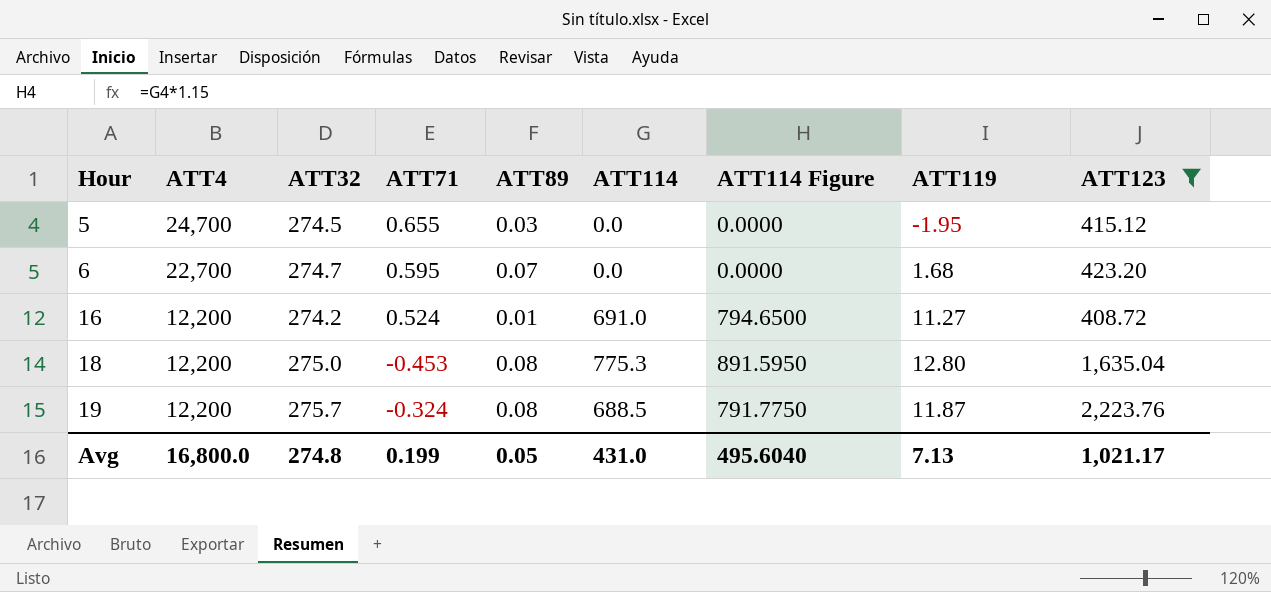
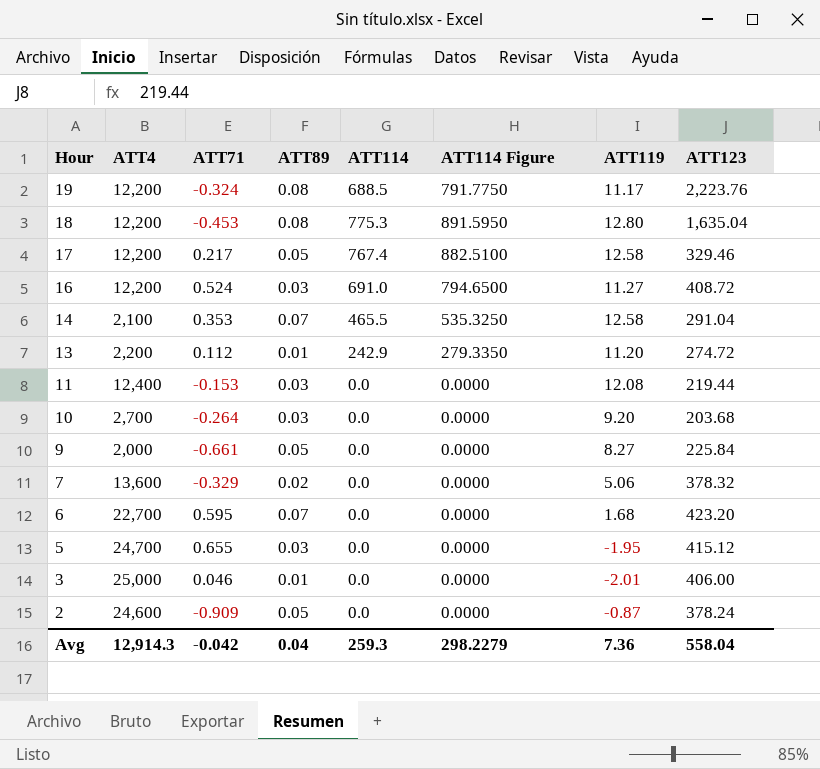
filter: ATT123 >= 408.72 -> none
row order: Hour ascending -> Hour descending
column ATT32 | position: 3 -> none
19 | ATT119: 11.87 -> 11.17
16 | ATT89: 0.01 -> 0.03
Avg | ATT4: 16,800.0 -> 12,914.3
Avg | ATT71: 0.199 -> -0.042
Avg | ATT89: 0.05 -> 0.04
Avg | ATT114: 431.0 -> 259.3
Avg | ATT114 Figure: 495.6040 -> 298.2279
Avg | ATT119: 7.13 -> 7.36
Avg | ATT123: 1,021.17 -> 558.04

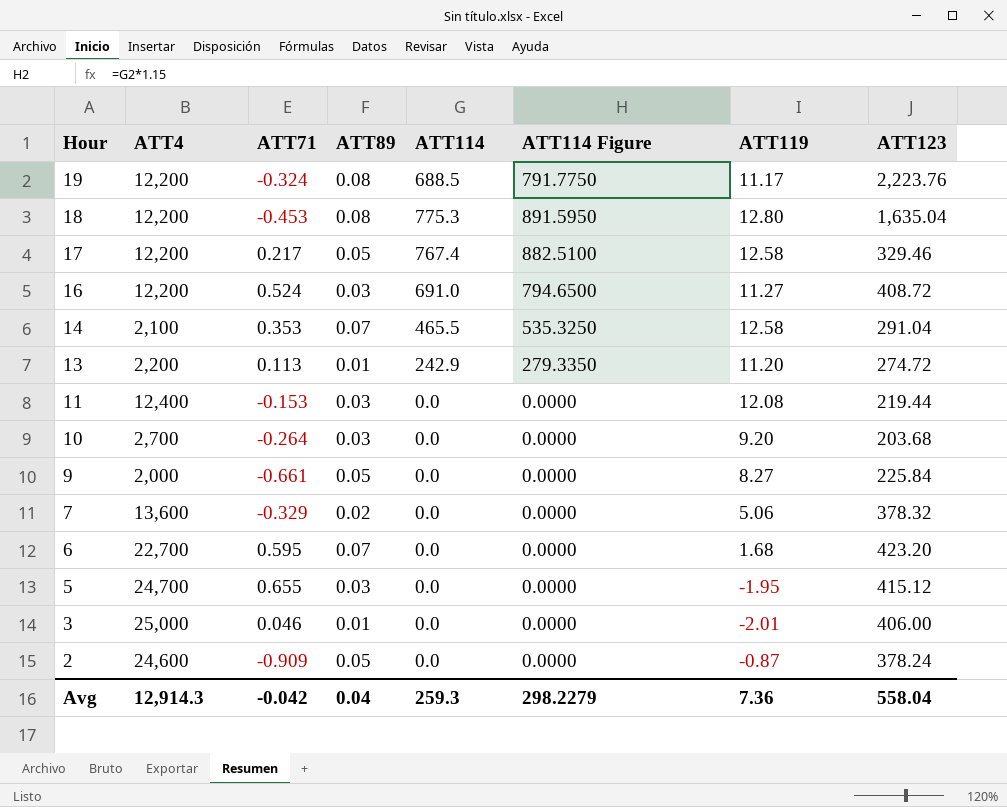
13 | ATT71: 0.112 -> 0.113

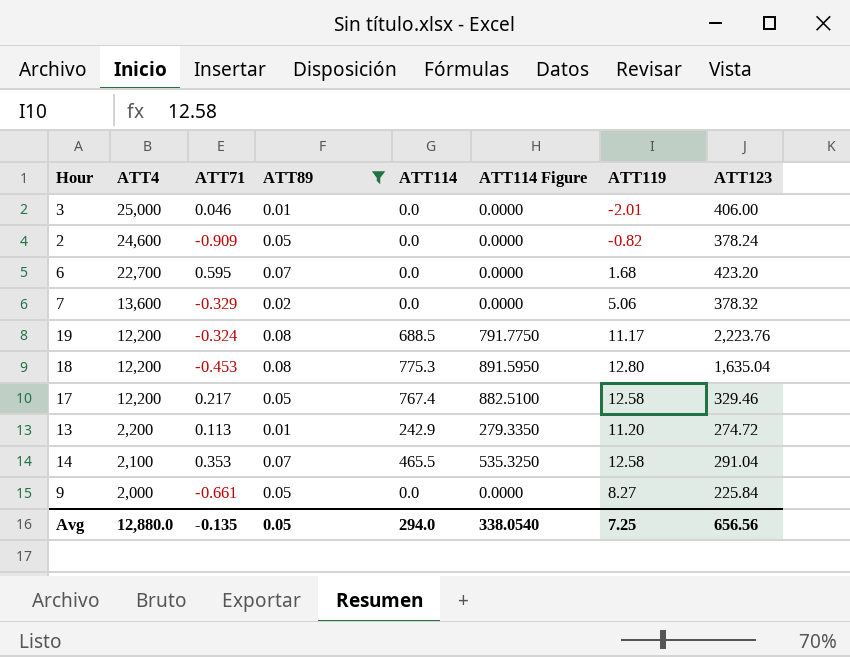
filter: none -> ATT89 != 0.03
row order: Hour descending -> ATT4 descending
2 | ATT119: -0.87 -> -0.82
Avg | ATT4: 12,914.3 -> 12,880.0
Avg | ATT71: -0.042 -> -0.135
Avg | ATT89: 0.04 -> 0.05
Avg | ATT114: 259.3 -> 294.0
Avg | ATT114 Figure: 298.2279 -> 338.0540
Avg | ATT119: 7.36 -> 7.25
Avg | ATT123: 558.04 -> 656.56

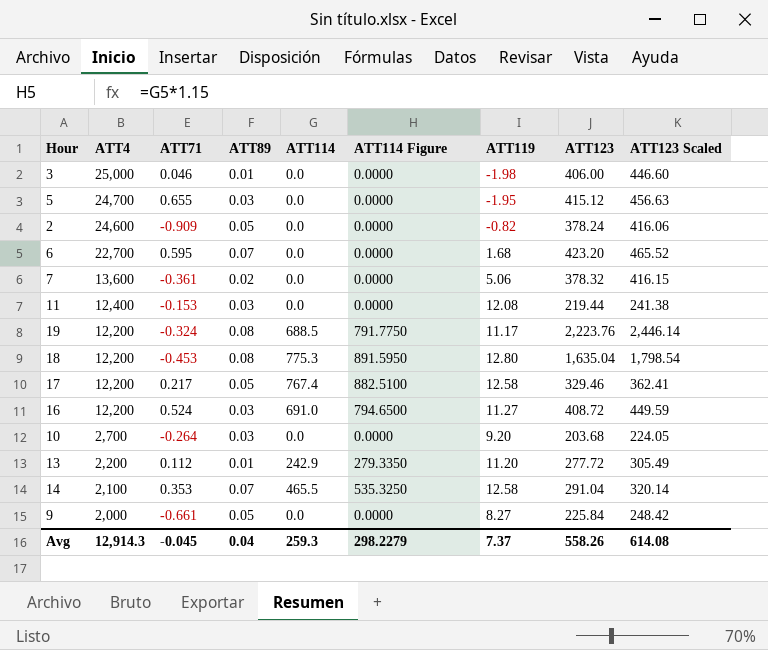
filter: ATT89 != 0.03 -> none
column ATT123 Scaled | formula: none -> [ATT123] * 1.1
3 | ATT119: -2.01 -> -1.98
7 | ATT71: -0.329 -> -0.361
13 | ATT71: 0.113 -> 0.112
13 | ATT123: 274.72 -> 277.72
Avg | ATT4: 12,880.0 -> 12,914.3
Avg | ATT71: -0.135 -> -0.045
Avg | ATT89: 0.05 -> 0.04
Avg | ATT114: 294.0 -> 259.3
Avg | ATT114 Figure: 338.0540 -> 298.2279
Avg | ATT119: 7.25 -> 7.37
Avg | ATT123: 656.56 -> 558.26

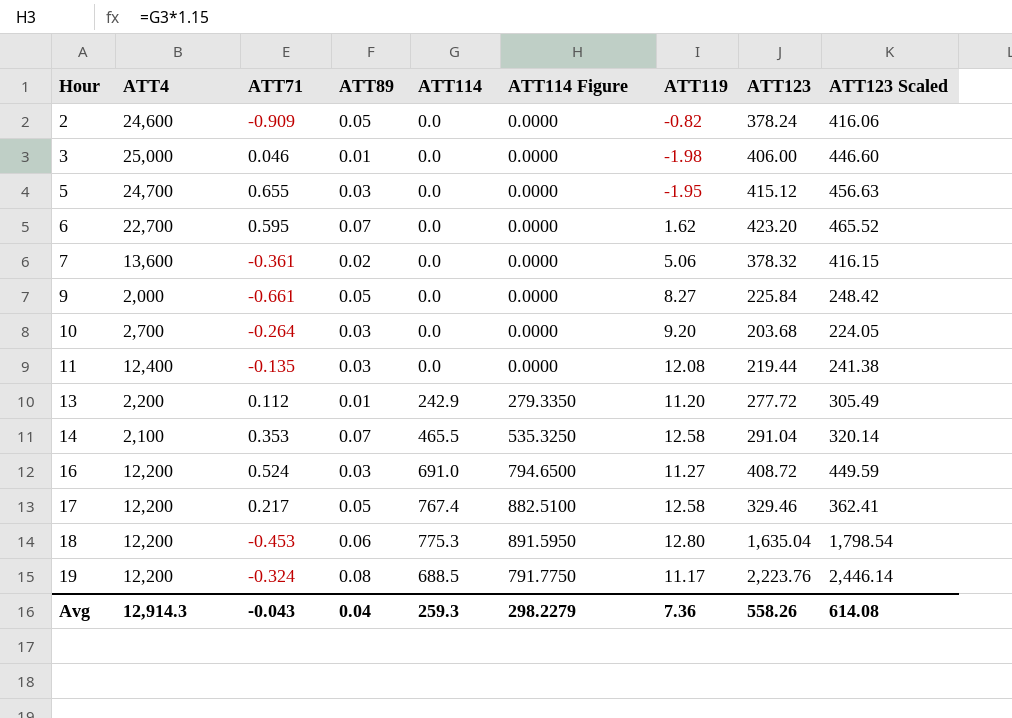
row order: ATT4 descending -> Hour ascending
6 | ATT119: 1.68 -> 1.62
11 | ATT71: -0.153 -> -0.135
18 | ATT89: 0.08 -> 0.06
Avg | ATT71: -0.045 -> -0.043
Avg | ATT119: 7.37 -> 7.36

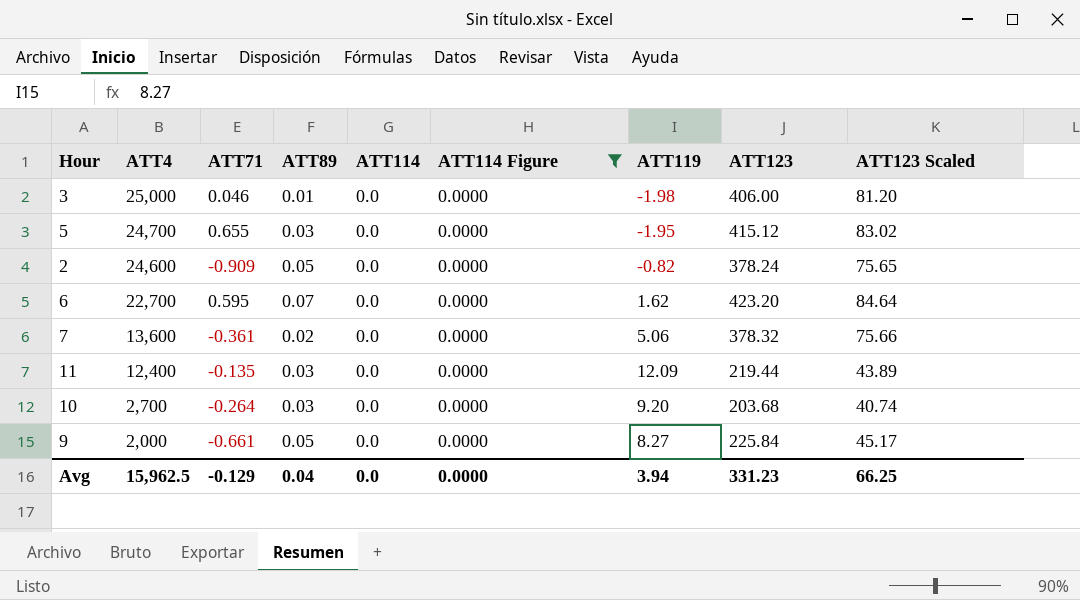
filter: none -> ATT114 Figure = 0.0000
row order: Hour ascending -> ATT4 descending
column ATT123 Scaled | formula: [ATT123] * 1.1 -> [ATT123] * 0.2
11 | ATT119: 12.08 -> 12.09
Avg | ATT4: 12,914.3 -> 15,962.5
Avg | ATT71: -0.043 -> -0.129
Avg | ATT114: 259.3 -> 0.0
Avg | ATT114 Figure: 298.2279 -> 0.0000
Avg | ATT119: 7.36 -> 3.94
Avg | ATT123: 558.26 -> 331.23
Avg | ATT123 Scaled: 614.08 -> 66.25

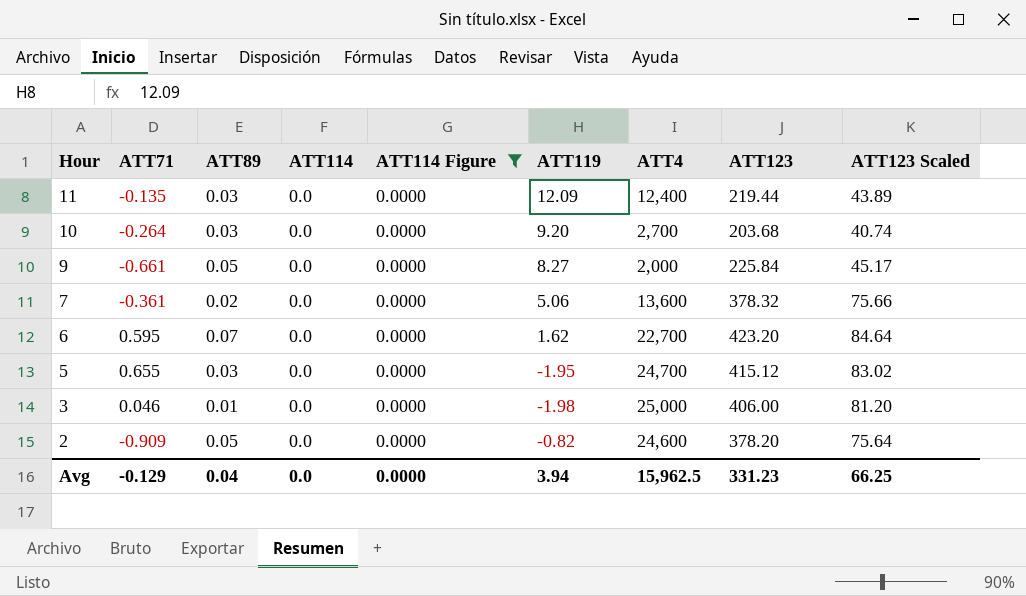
row order: ATT4 descending -> Hour descending
column ATT4 | position: 2 -> 7
2 | ATT123: 378.24 -> 378.20
2 | ATT123 Scaled: 75.65 -> 75.64

